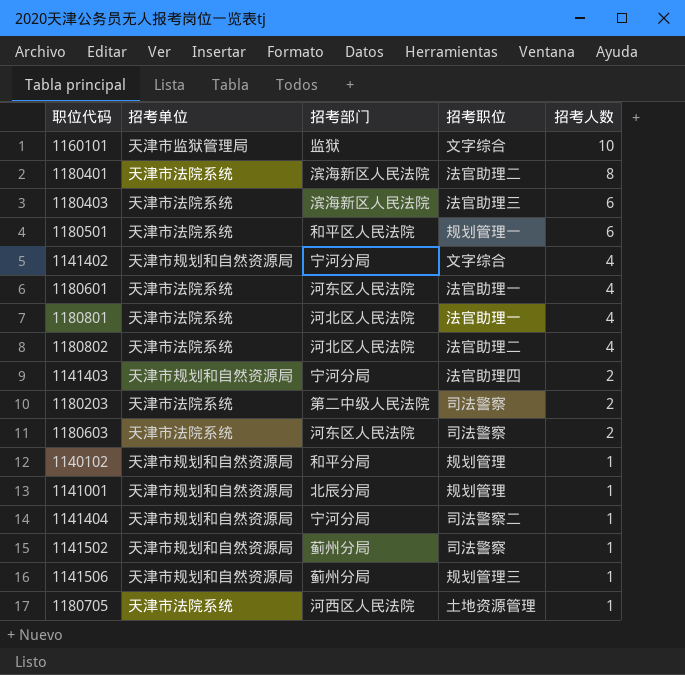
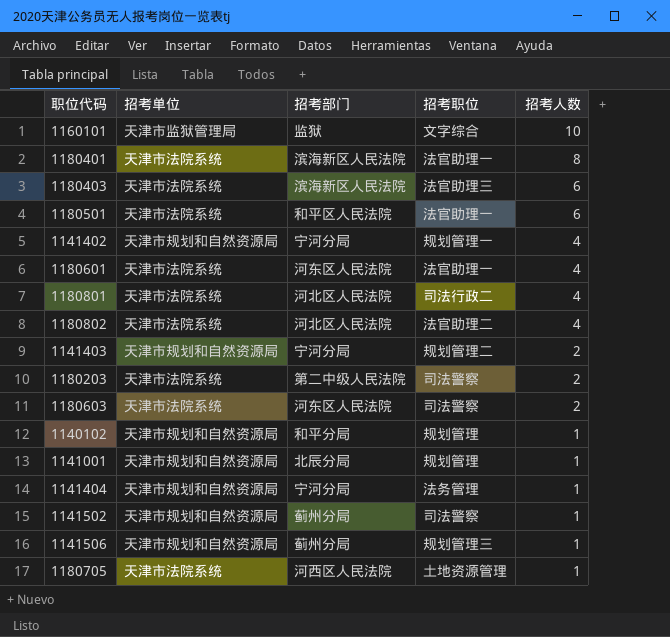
1180401 | 招考职位: 法官助理二 -> 法官助理一
1180501 | 招考职位: 规划管理一 -> 法官助理一
1141402 | 招考职位: 文字综合 -> 规划管理一
1180801 | 招考职位: 法官助理一 -> 司法行政二
1141403 | 招考职位: 法官助理四 -> 规划管理二
1141404 | 招考职位: 司法警察二 -> 法务管理

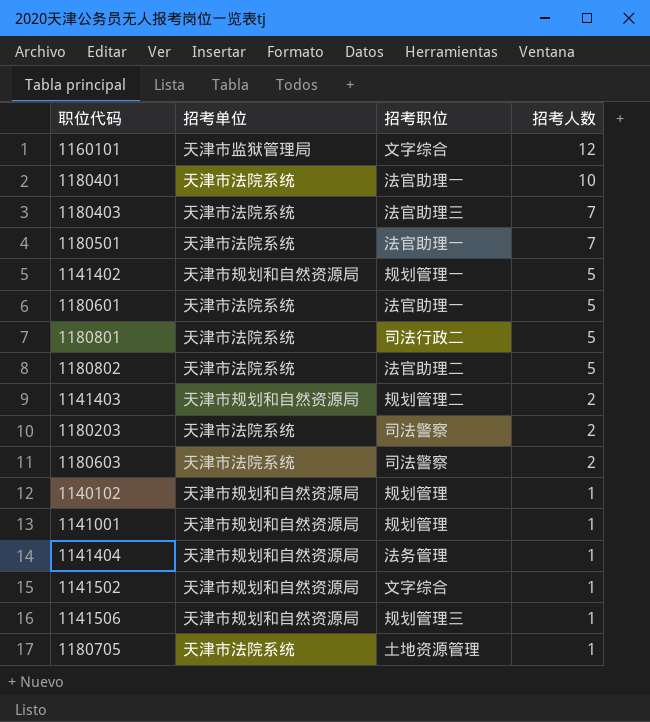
column 招考部门 | position: 3 -> none
1160101 | 招考人数: 10 -> 12
1180401 | 招考人数: 8 -> 10
1180403 | 招考人数: 6 -> 7
1180501 | 招考人数: 6 -> 7
1141402 | 招考人数: 4 -> 5
1180601 | 招考人数: 4 -> 5
1180801 | 招考人数: 4 -> 5
1180802 | 招考人数: 4 -> 5
1141502 | 招考职位: 司法警察 -> 文字综合

